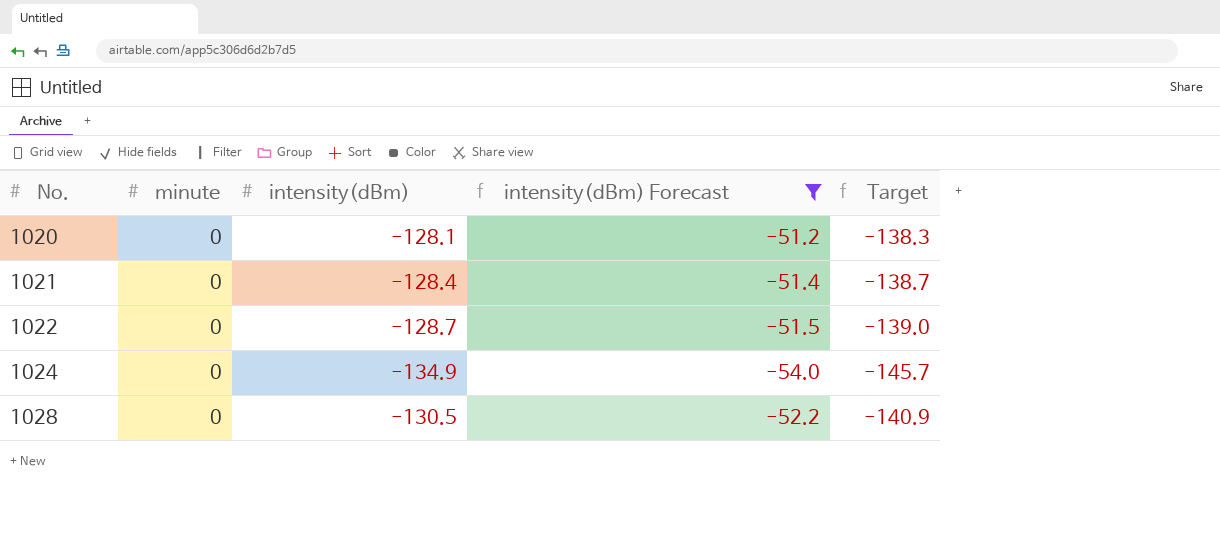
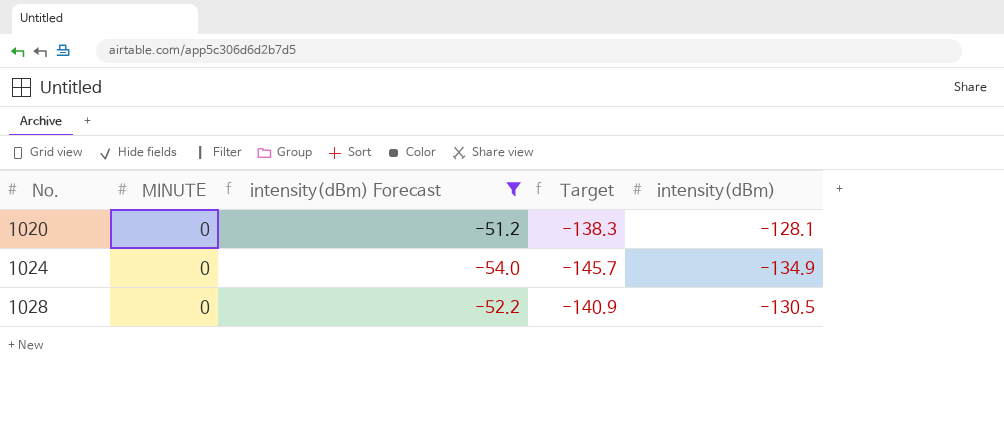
column name: minute -> MINUTE
column intensity(dBm) | position: 3 -> 5
row 1021: 0 | -128.4 | -51.4 | -138.7 -> none
row 1022: 0 | -128.7 | -51.5 | -139.0 -> none

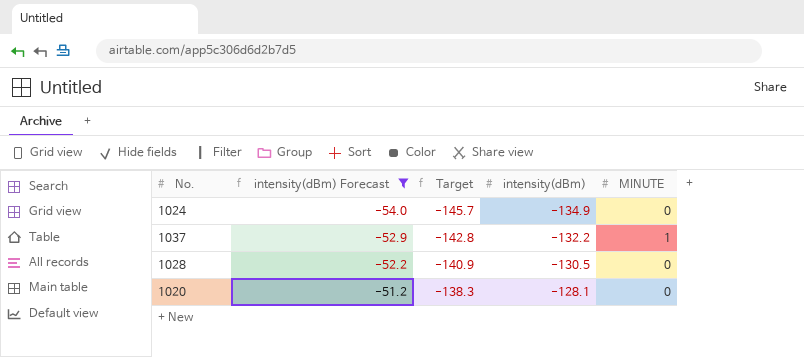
row order: No. ascending -> intensity(dBm) Forecast ascending
column MINUTE | position: 2 -> 5
row 1037: none -> -52.9 | -142.8 | -132.2 | 1

